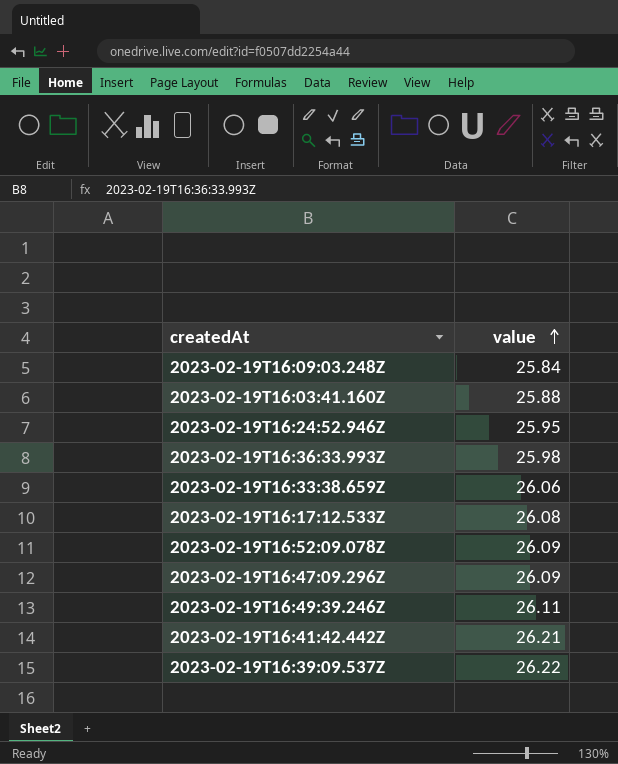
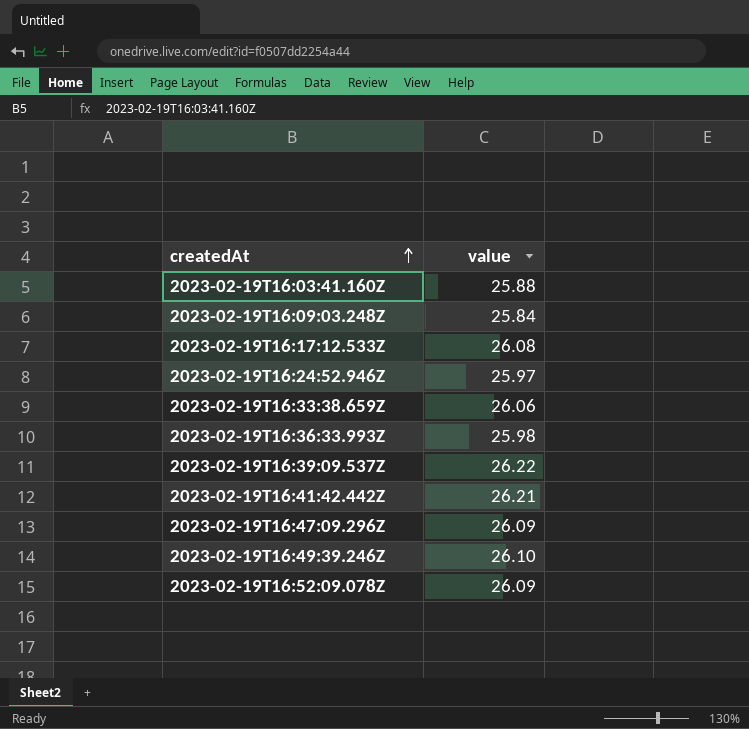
row order: value ascending -> createdAt ascending
2023-02-19T16:24:52.946Z | value: 25.95 -> 25.97
2023-02-19T16:49:39.246Z | value: 26.11 -> 26.10

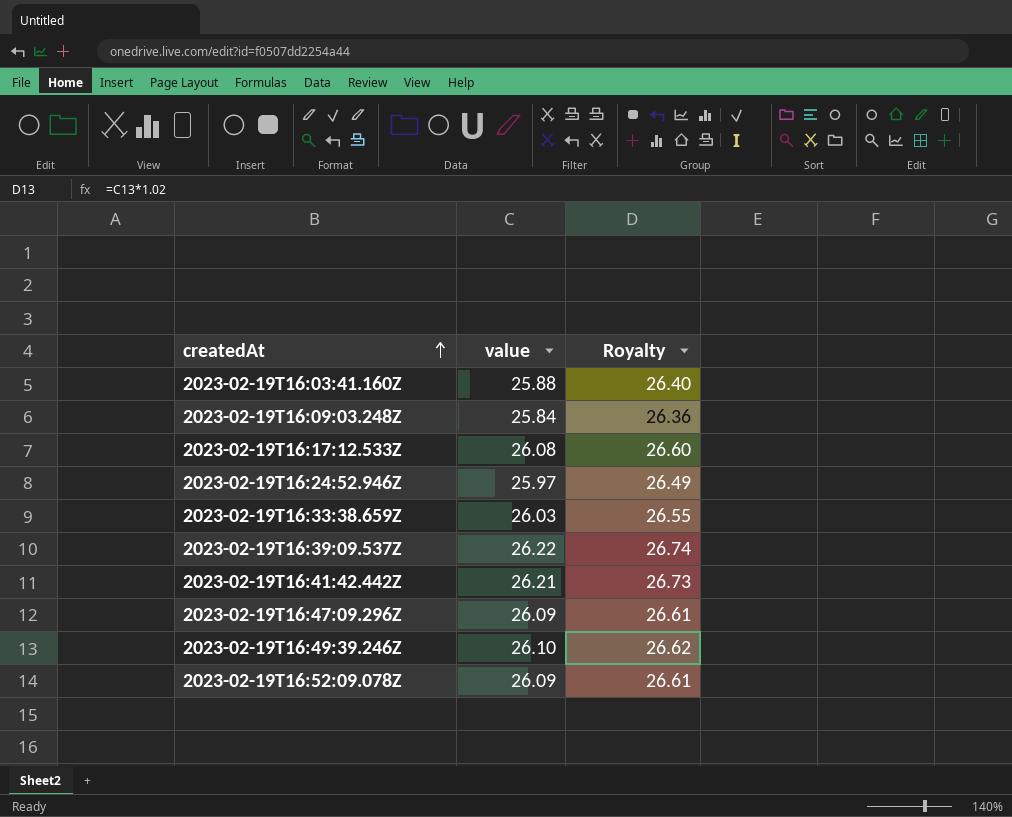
column Royalty | formula: none -> [value] * 1.02
row 2023-02-19T16:36:33.993Z: 25.98 -> none
2023-02-19T16:33:38.659Z | value: 26.06 -> 26.03

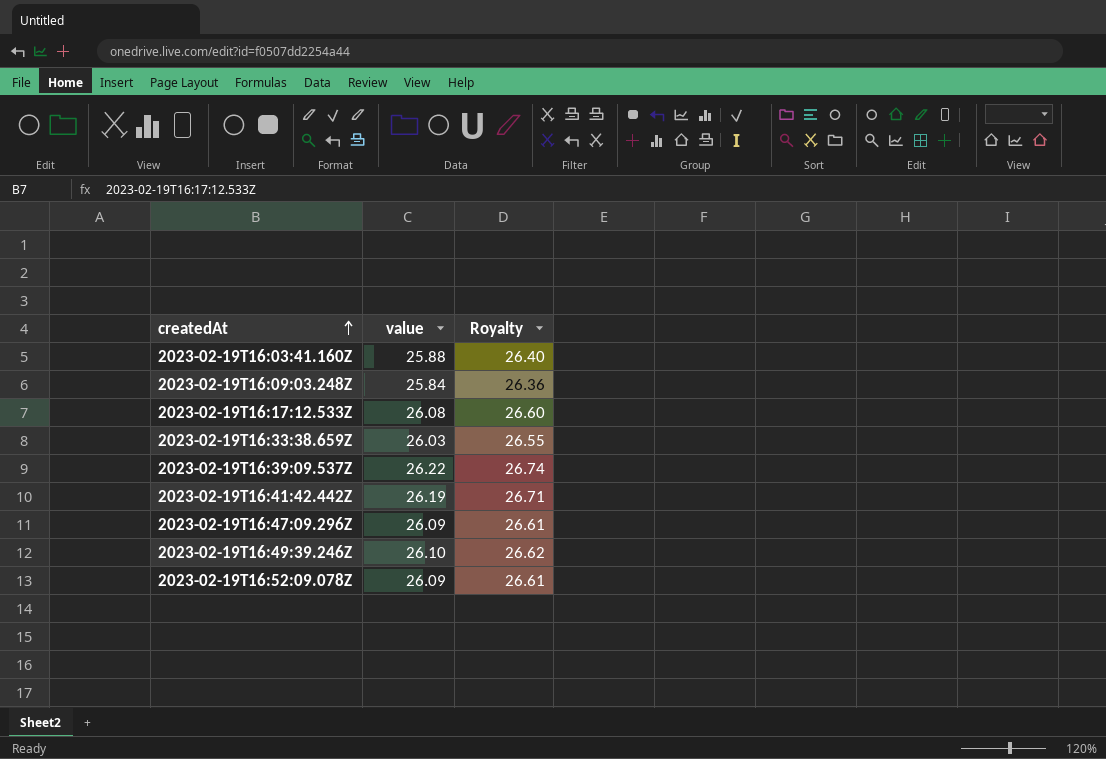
row 2023-02-19T16:24:52.946Z: 25.97 | 26.49 -> none
2023-02-19T16:41:42.442Z | value: 26.21 -> 26.19
2023-02-19T16:41:42.442Z | Royalty: 26.73 -> 26.71

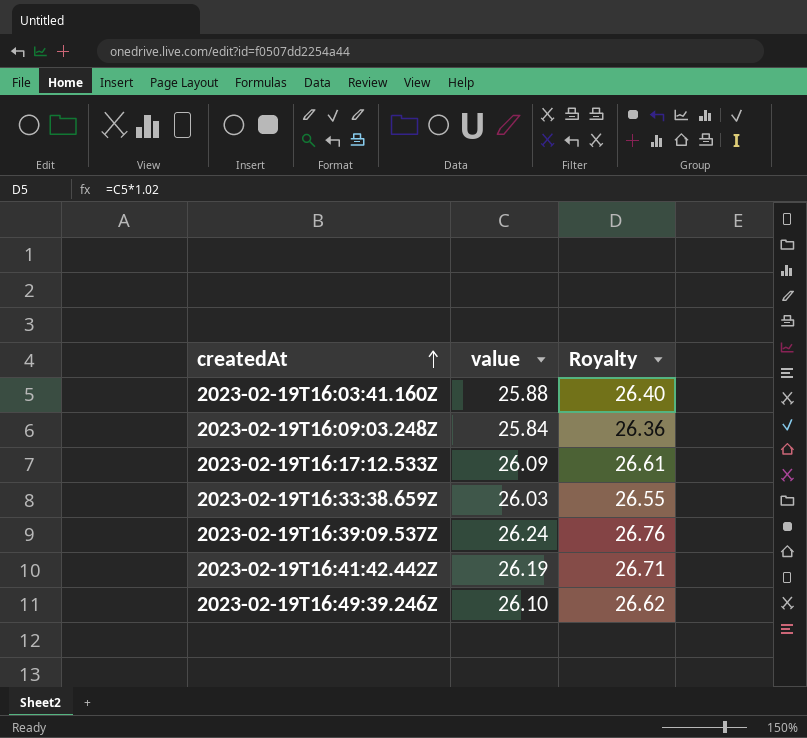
row 2023-02-19T16:47:09.296Z: 26.09 | 26.61 -> none
row 2023-02-19T16:52:09.078Z: 26.09 | 26.61 -> none
2023-02-19T16:17:12.533Z | value: 26.08 -> 26.09
2023-02-19T16:17:12.533Z | Royalty: 26.60 -> 26.61
2023-02-19T16:39:09.537Z | value: 26.22 -> 26.24
2023-02-19T16:39:09.537Z | Royalty: 26.74 -> 26.76

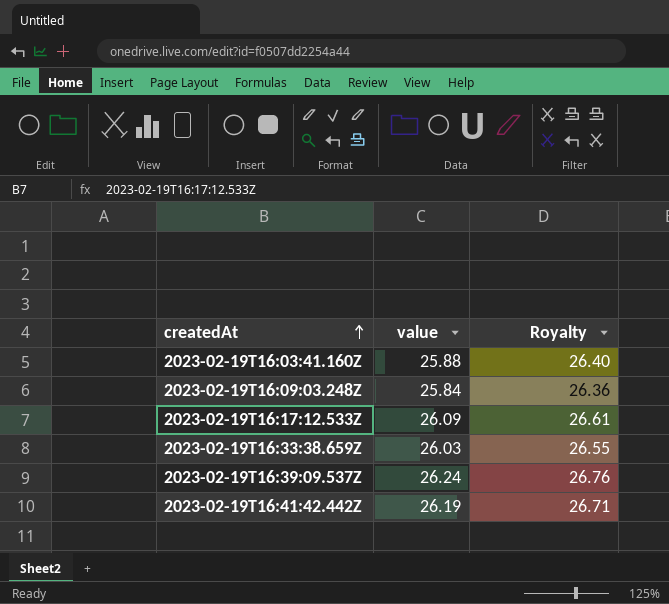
row 2023-02-19T16:49:39.246Z: 26.10 | 26.62 -> none

